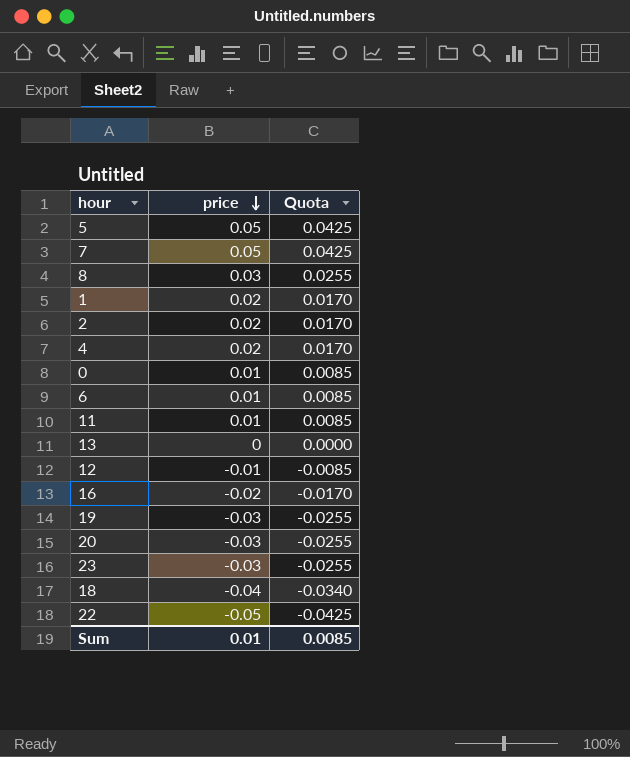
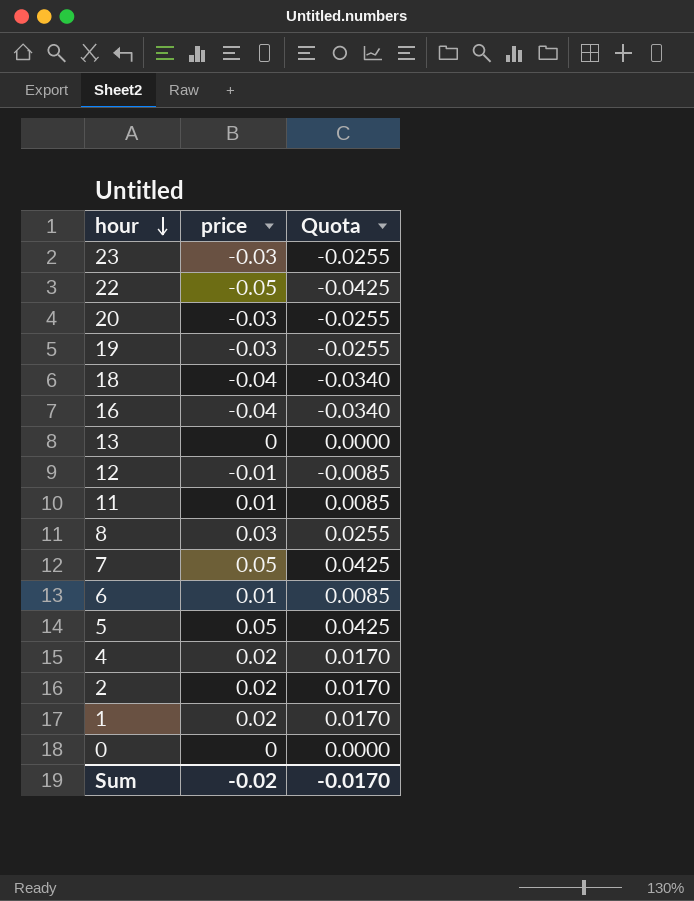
row order: price descending -> hour descending
16 | price: -0.02 -> -0.04
16 | Quota: -0.0170 -> -0.0340
0 | price: 0.01 -> 0
0 | Quota: 0.0085 -> 0.0000
Sum | price: 0.01 -> -0.02
Sum | Quota: 0.0085 -> -0.0170

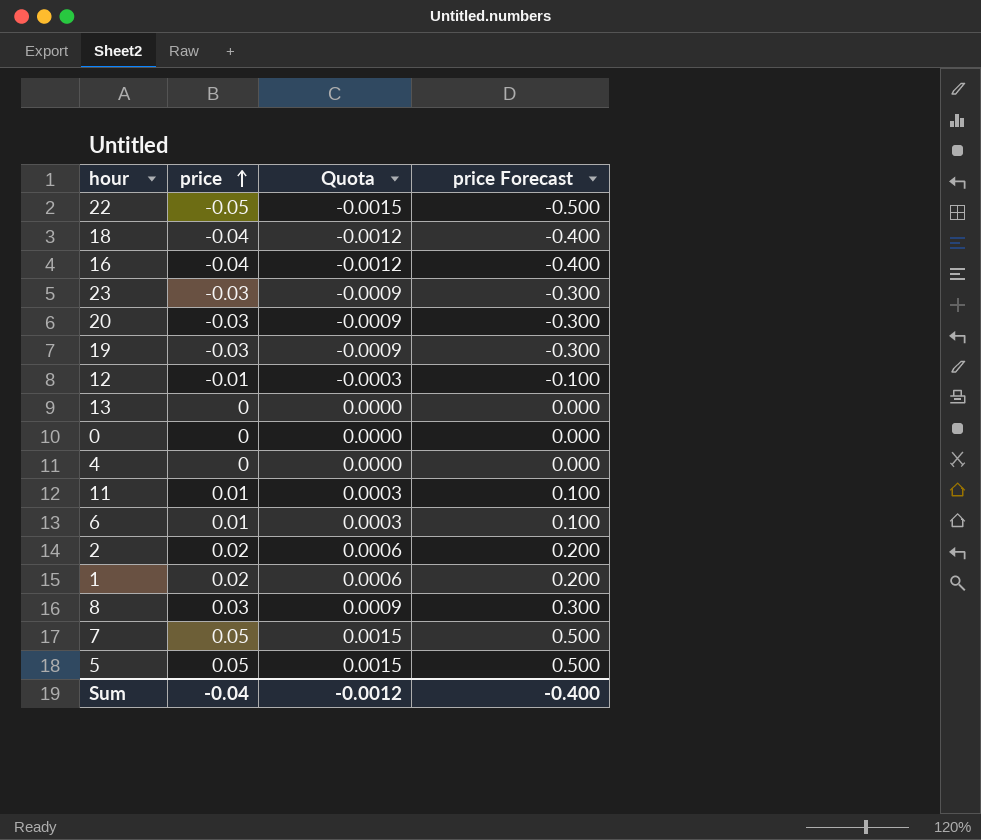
row order: hour descending -> price ascending
column Quota | formula: [price] * 0.85 -> [price] * 0.03
column price Forecast | formula: none -> [price] * 10
4 | price: 0.02 -> 0
Sum | price: -0.02 -> -0.04
Sum | Quota: -0.0170 -> -0.0012

